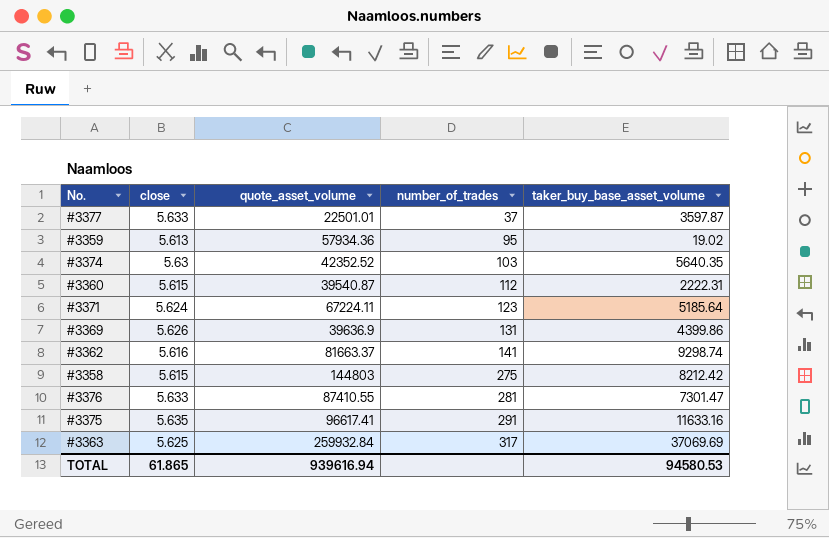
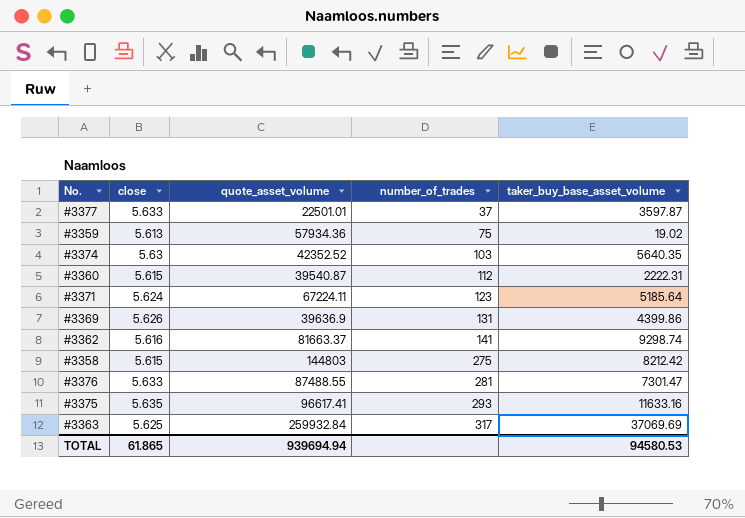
#3359 | number_of_trades: 95 -> 75
#3376 | quote_asset_volume: 87410.55 -> 87488.55
#3375 | number_of_trades: 291 -> 293
TOTAL | quote_asset_volume: 939616.94 -> 939694.94

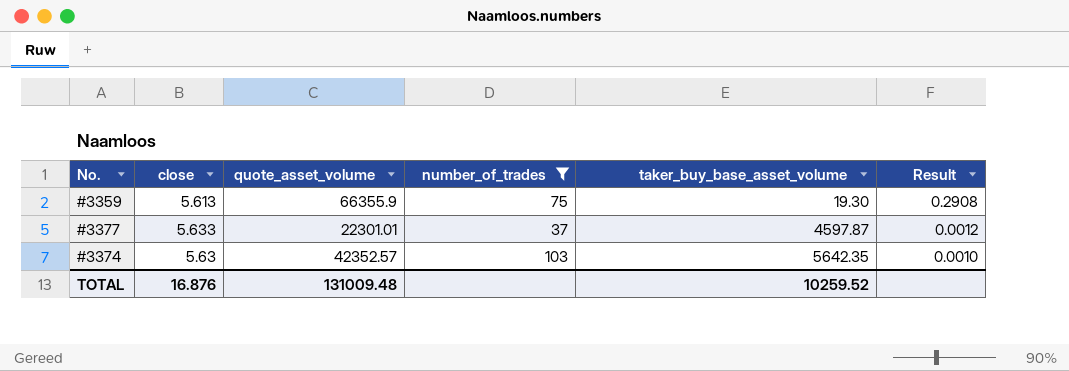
filter: none -> number_of_trades <= 103
row order: number_of_trades ascending -> taker_buy_base_asset_volume ascending
column Result | formula: none -> [close] / [taker_buy_base_asset_volume]
#3359 | quote_asset_volume: 57934.36 -> 66355.9
#3359 | taker_buy_base_asset_volume: 19.02 -> 19.30
#3377 | quote_asset_volume: 22501.01 -> 22301.01
#3377 | taker_buy_base_asset_volume: 3597.87 -> 4597.87
#3374 | quote_asset_volume: 42352.52 -> 42352.57
#3374 | taker_buy_base_asset_volume: 5640.35 -> 5642.35
TOTAL | close: 61.865 -> 16.876
TOTAL | quote_asset_volume: 939694.94 -> 131009.48
TOTAL | taker_buy_base_asset_volume: 94580.53 -> 10259.52

